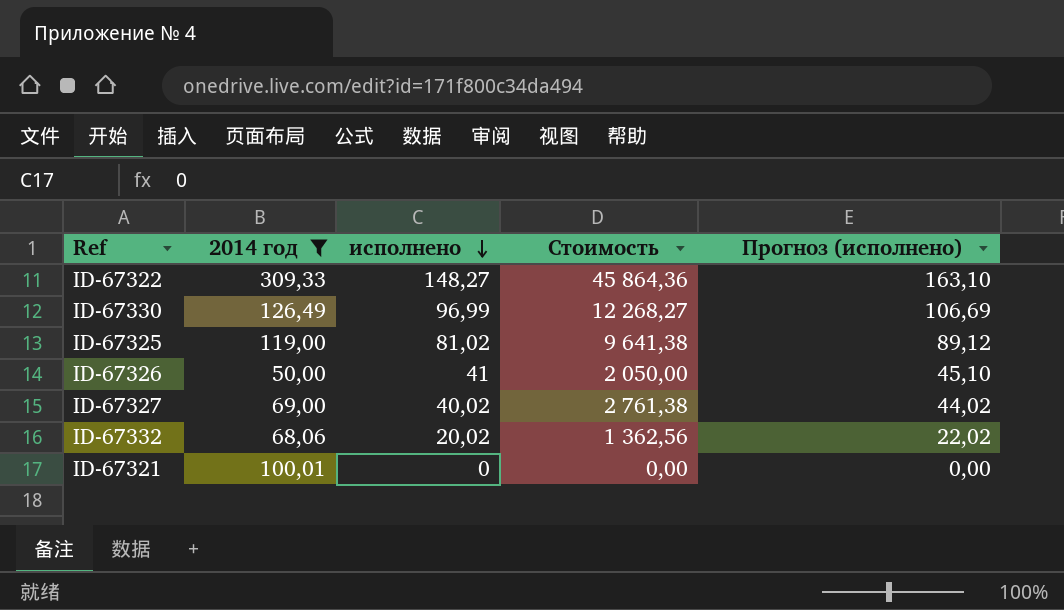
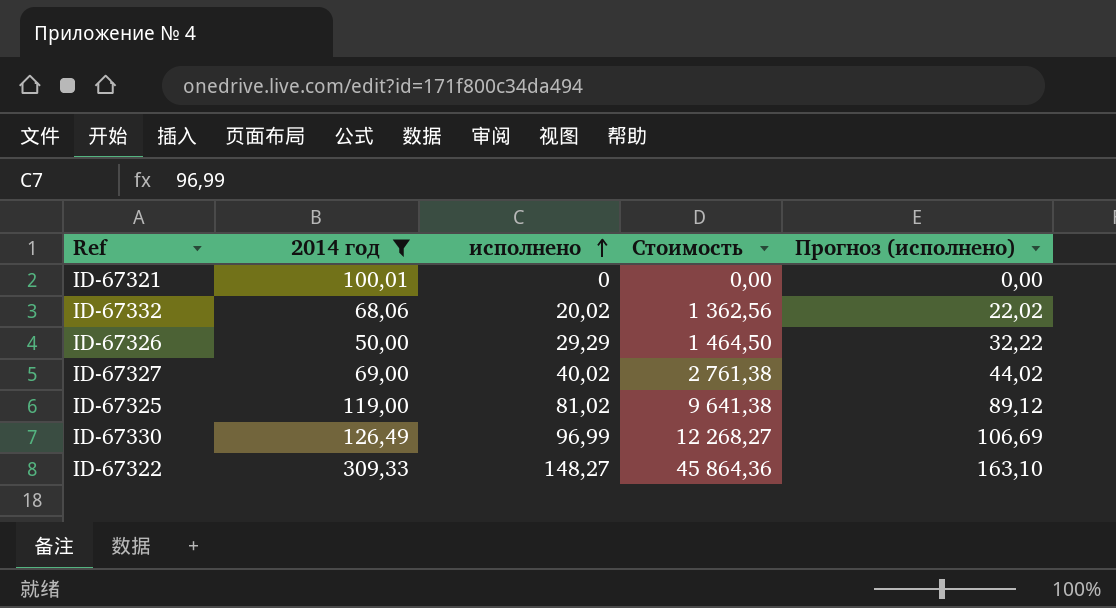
row order: исполнено descending -> исполнено ascending
ID-67326 | исполнено: 41 -> 29,29
ID-67326 | Стоимость: 2 050,00 -> 1 464,50
ID-67326 | Прогноз (исполнено): 45,10 -> 32,22

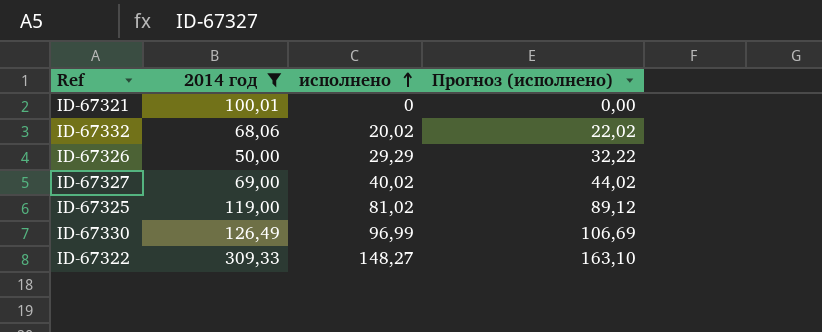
column Стоимость | formula: [2014 год] * [исполнено] -> none

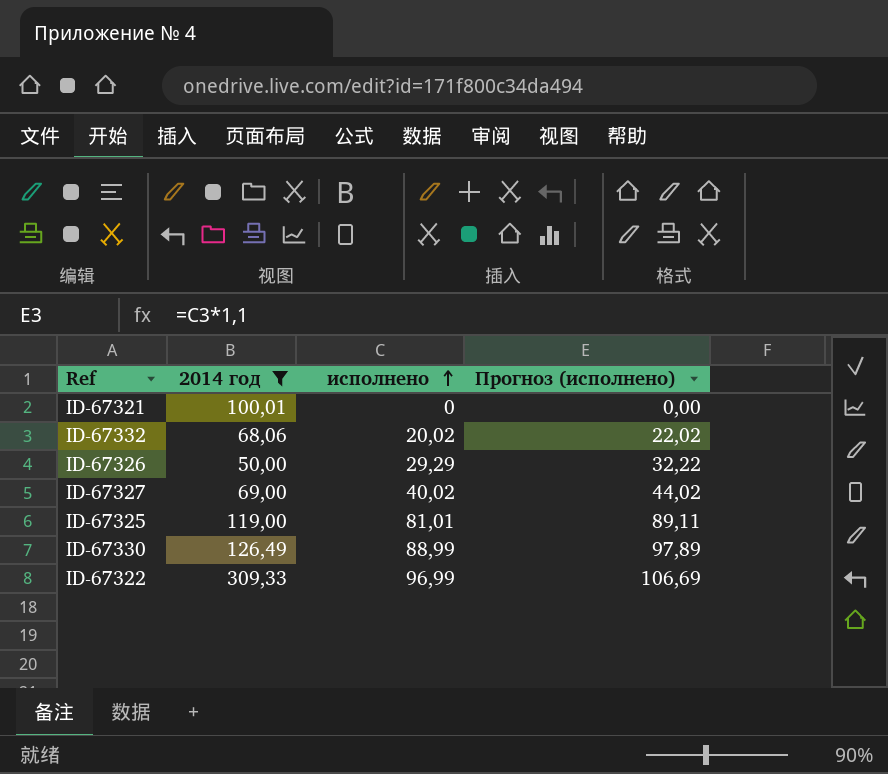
ID-67325 | исполнено: 81,02 -> 81,01
ID-67325 | Прогноз (исполнено): 89,12 -> 89,11
ID-67330 | исполнено: 96,99 -> 88,99
ID-67330 | Прогноз (исполнено): 106,69 -> 97,89
ID-67322 | исполнено: 148,27 -> 96,99
ID-67322 | Прогноз (исполнено): 163,10 -> 106,69

